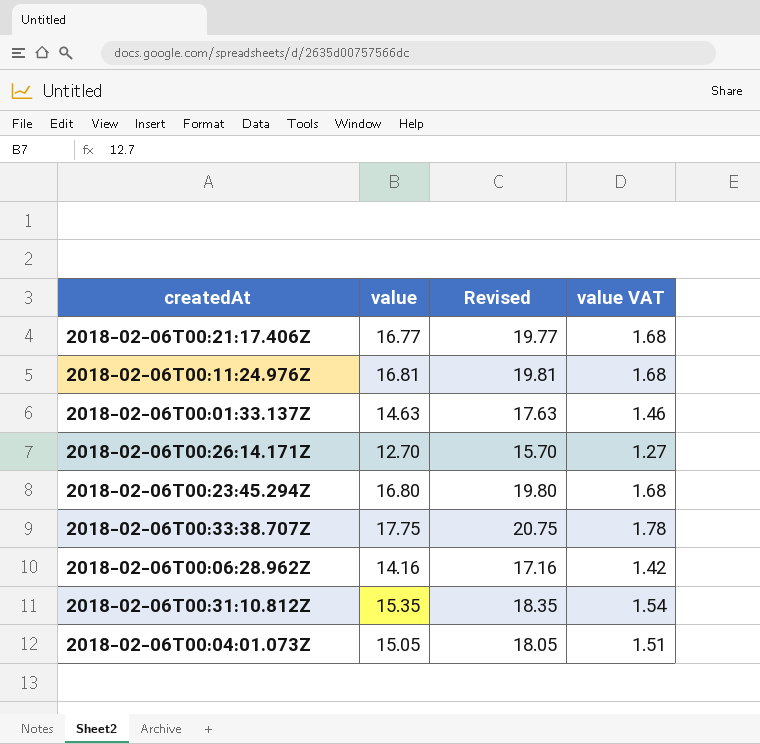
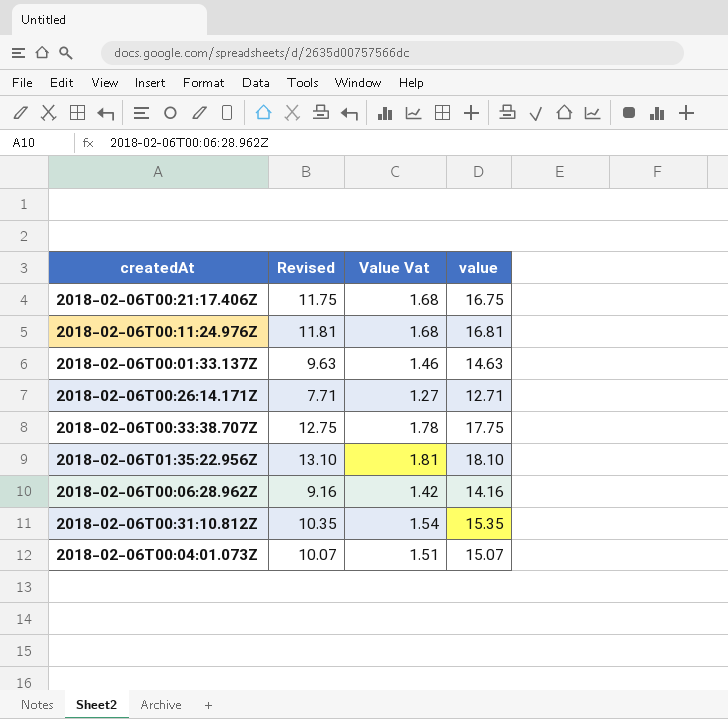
column Revised | formula: [value] + 3 -> [value] - 5
column name: value VAT -> Value Vat
column value | position: 2 -> 4
row 2018-02-06T00:23:45.294Z: 16.80 | 19.80 | 1.68 -> none
2018-02-06T00:21:17.406Z | value: 16.77 -> 16.75
2018-02-06T00:26:14.171Z | value: 12.70 -> 12.71
row 2018-02-06T01:35:22.956Z: none -> 13.10 | 1.81 | 18.10
2018-02-06T00:04:01.073Z | value: 15.05 -> 15.07

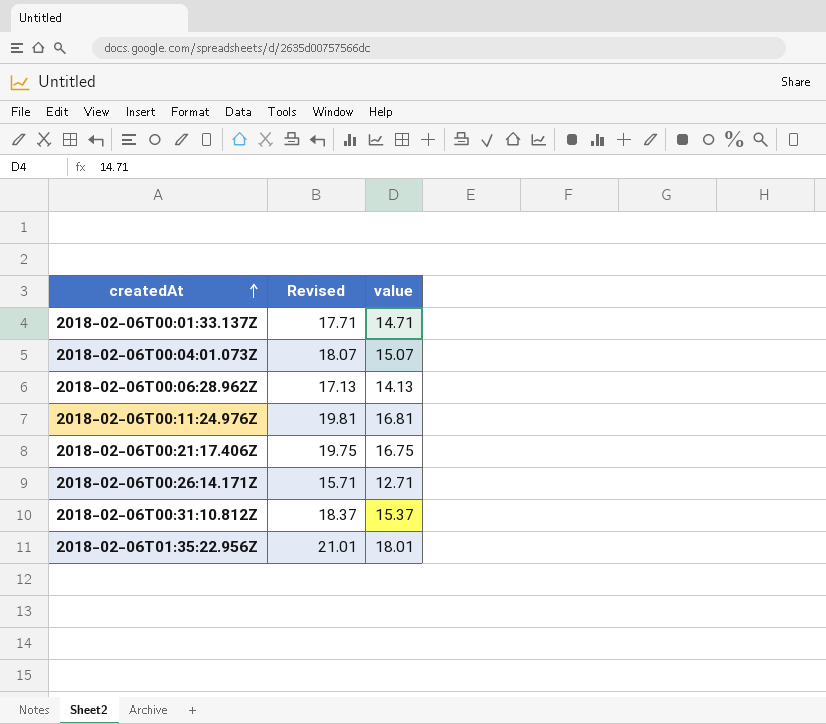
row order: none -> createdAt ascending
column Value Vat | formula: [value] * 0.1 -> none
column Revised | formula: [value] - 5 -> [value] + 3
row 2018-02-06T00:33:38.707Z: 12.75 | 1.78 | 17.75 -> none
2018-02-06T00:01:33.137Z | value: 14.63 -> 14.71
2018-02-06T00:06:28.962Z | value: 14.16 -> 14.13
2018-02-06T00:31:10.812Z | value: 15.35 -> 15.37
2018-02-06T01:35:22.956Z | value: 18.10 -> 18.01

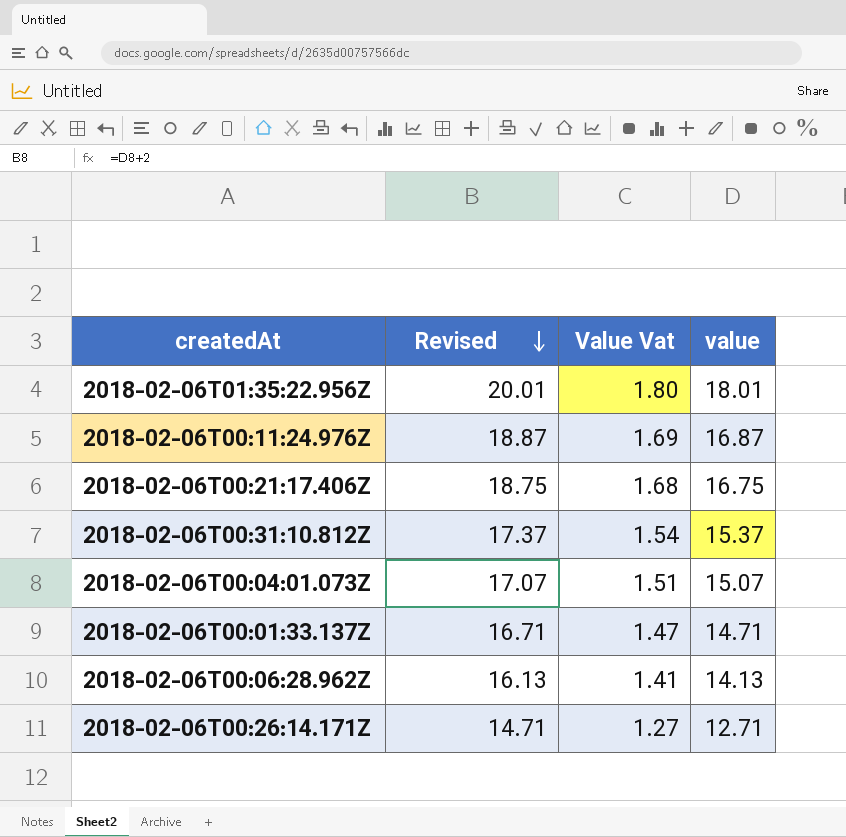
row order: createdAt ascending -> Revised descending
column Revised | formula: [value] + 3 -> [value] + 2
column Value Vat | formula: none -> [value] * 0.1
2018-02-06T00:11:24.976Z | value: 16.81 -> 16.87

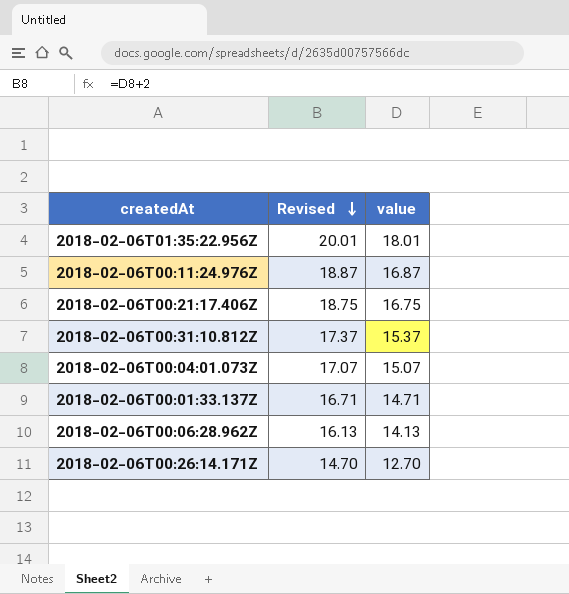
column Value Vat | formula: [value] * 0.1 -> none
2018-02-06T00:26:14.171Z | Revised: 14.71 -> 14.70
2018-02-06T00:26:14.171Z | value: 12.71 -> 12.70

